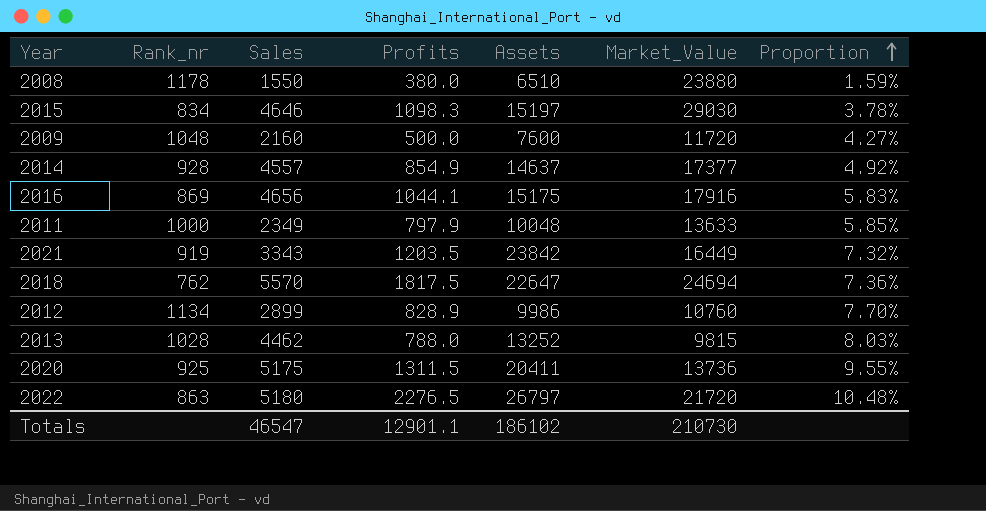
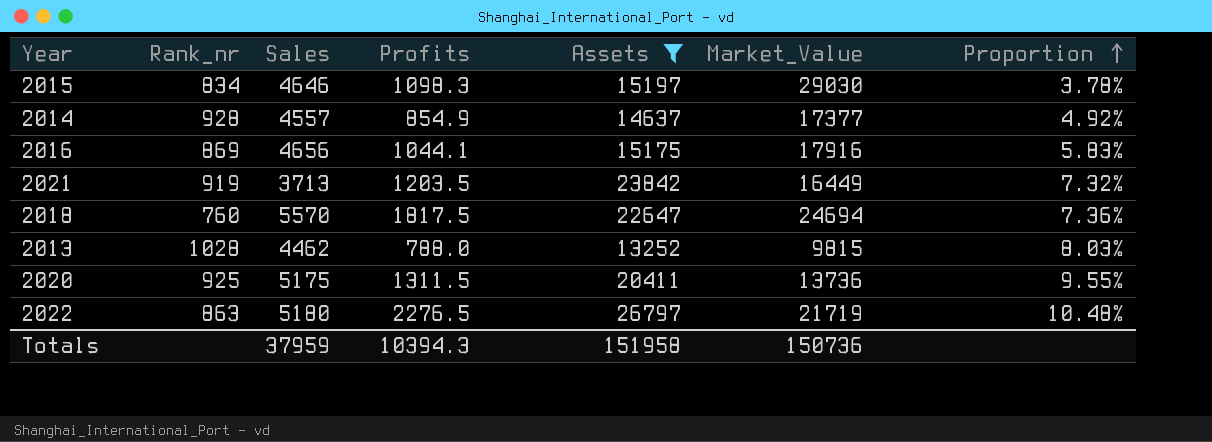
filter: none -> Assets >= 13252
2021 | Sales: 3343 -> 3713
2018 | Rank_nr: 762 -> 760
2022 | Market_Value: 21720 -> 21719
Totals | Sales: 46547 -> 37959
Totals | Profits: 12901.1 -> 10394.3
Totals | Assets: 186102 -> 151958
Totals | Market_Value: 210730 -> 150736

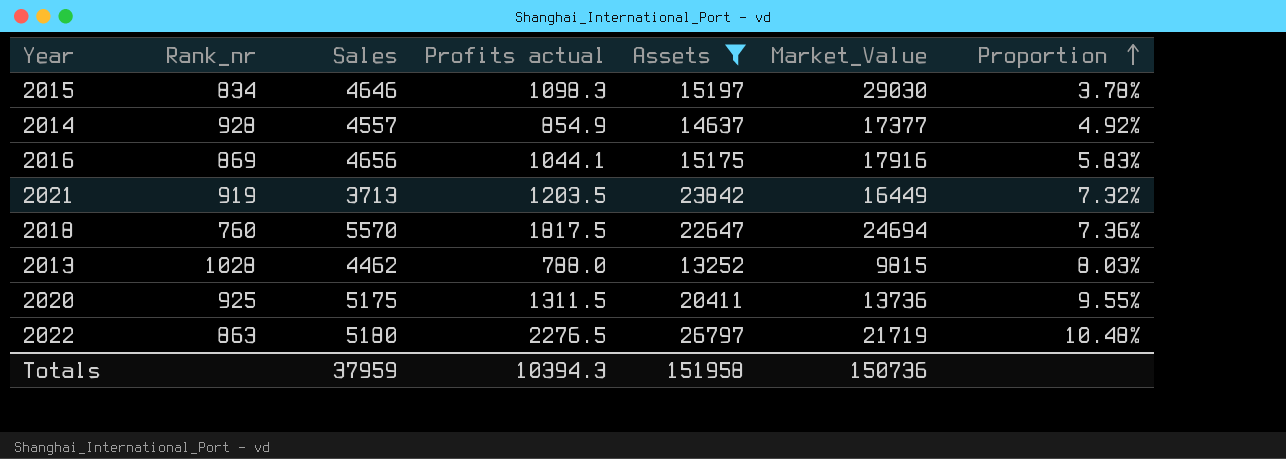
column name: Profits -> Profits actual

